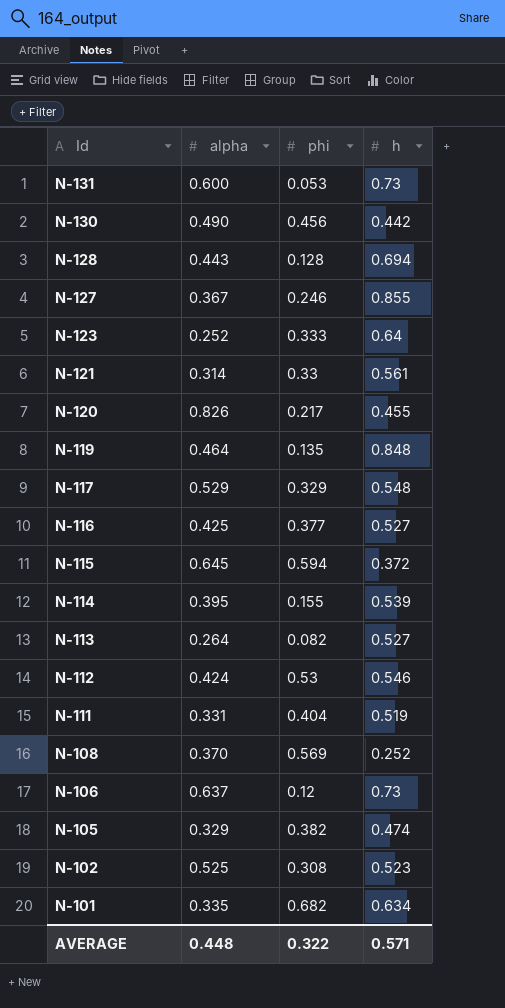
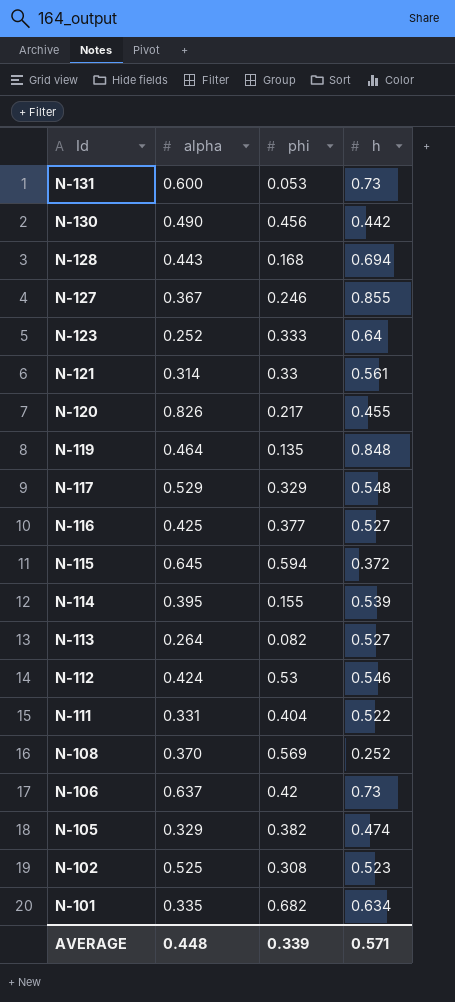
N-128 | phi: 0.128 -> 0.168
N-111 | h: 0.519 -> 0.522
N-106 | phi: 0.12 -> 0.42
AVERAGE | phi: 0.322 -> 0.339

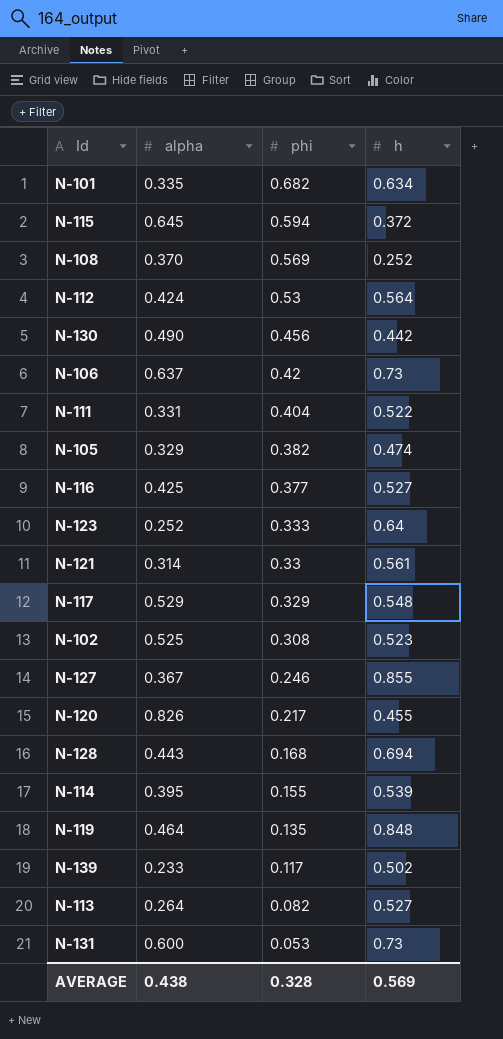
row order: Id descending -> phi descending
N-112 | h: 0.546 -> 0.564
row N-139: none -> 0.233 | 0.117 | 0.502
AVERAGE | alpha: 0.448 -> 0.438
AVERAGE | phi: 0.339 -> 0.328
AVERAGE | h: 0.571 -> 0.569

